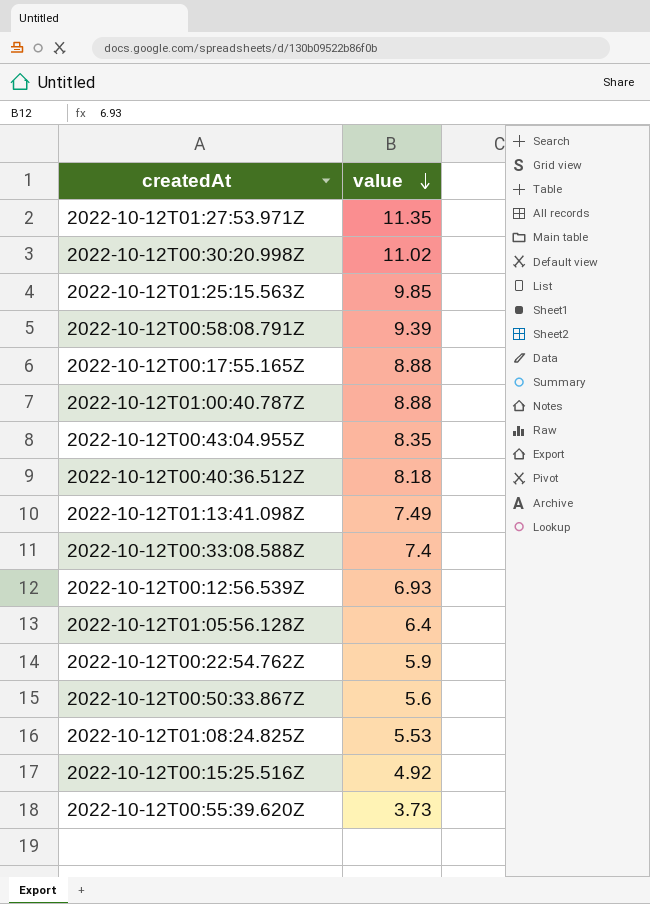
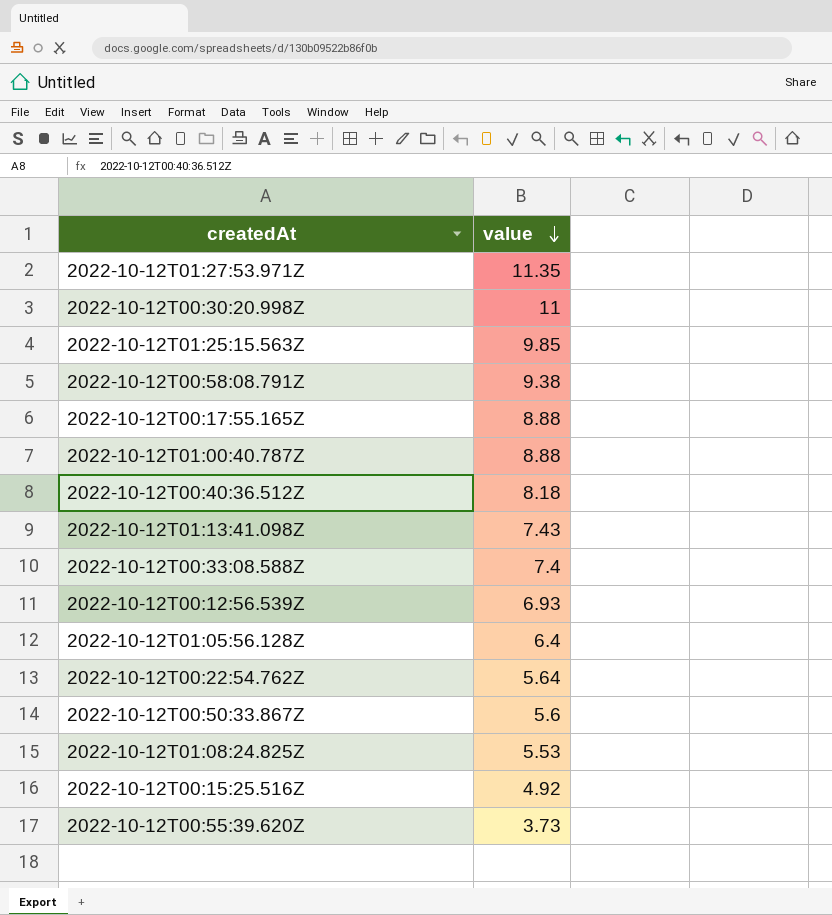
row 2022-10-12T00:43:04.955Z: 8.35 -> none
2022-10-12T00:30:20.998Z | value: 11.02 -> 11
2022-10-12T00:58:08.791Z | value: 9.39 -> 9.38
2022-10-12T01:13:41.098Z | value: 7.49 -> 7.43
2022-10-12T00:22:54.762Z | value: 5.9 -> 5.64

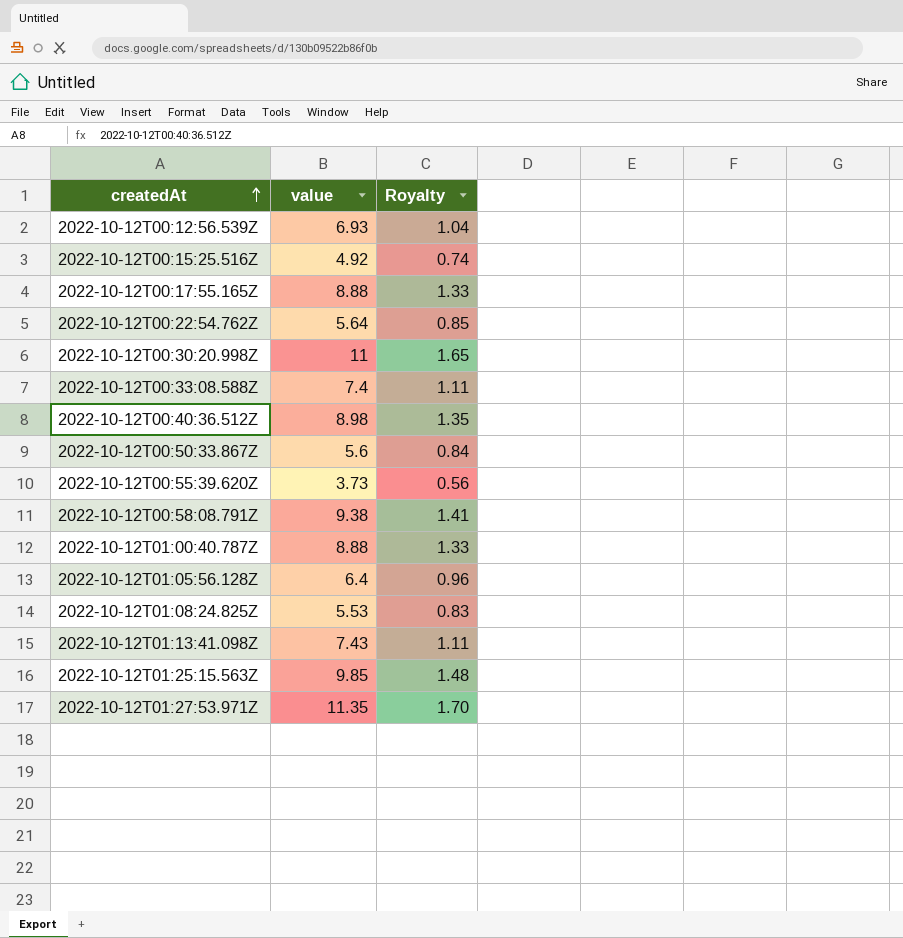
row order: value descending -> createdAt ascending
column Royalty | formula: none -> [value] * 0.15
2022-10-12T00:40:36.512Z | value: 8.18 -> 8.98

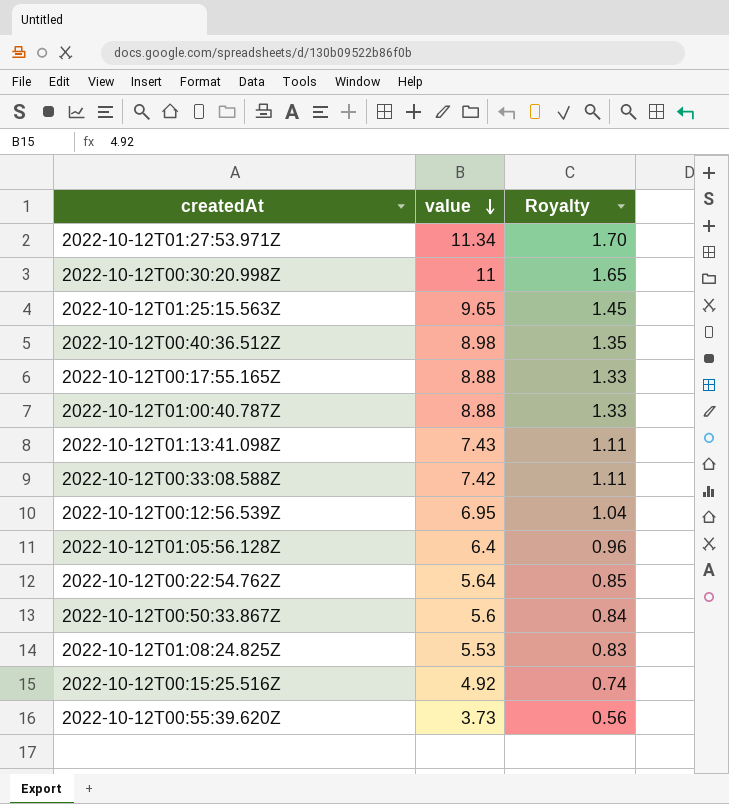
row order: createdAt ascending -> value descending
row 2022-10-12T00:58:08.791Z: 9.38 | 1.41 -> none
2022-10-12T01:27:53.971Z | value: 11.35 -> 11.34
2022-10-12T01:25:15.563Z | value: 9.85 -> 9.65
2022-10-12T01:25:15.563Z | Royalty: 1.48 -> 1.45
2022-10-12T00:33:08.588Z | value: 7.4 -> 7.42
2022-10-12T00:12:56.539Z | value: 6.93 -> 6.95

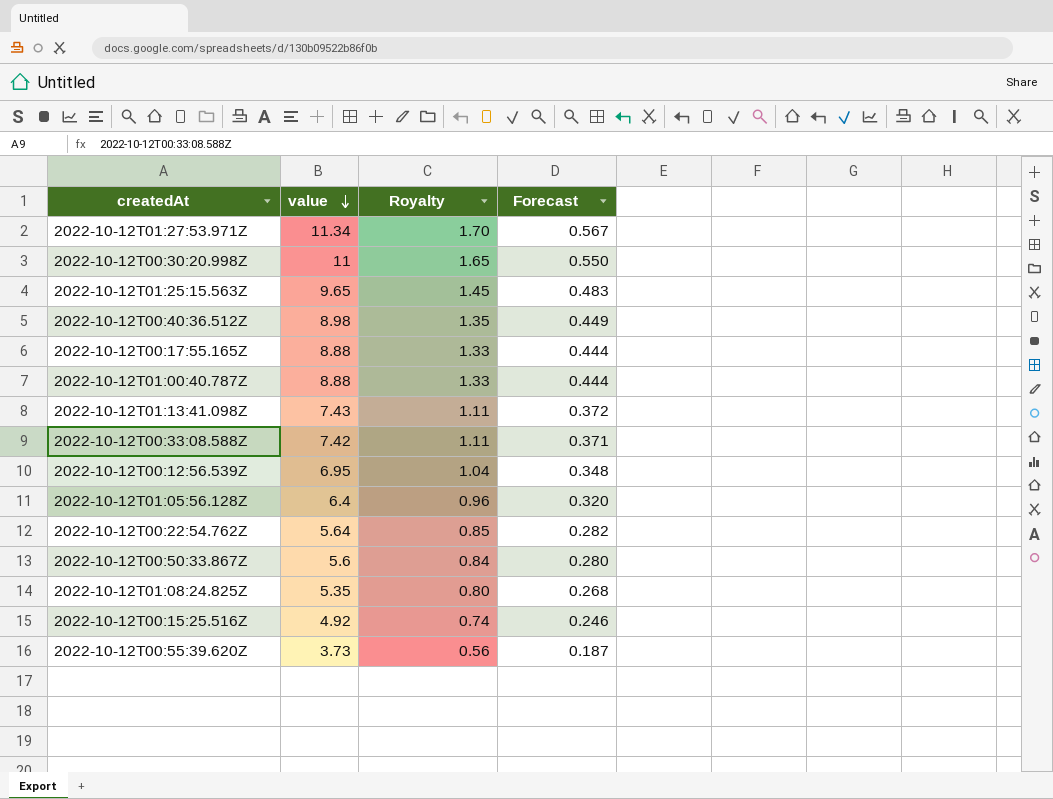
column Forecast | formula: none -> [value] * 0.05
2022-10-12T01:08:24.825Z | value: 5.53 -> 5.35
2022-10-12T01:08:24.825Z | Royalty: 0.83 -> 0.80

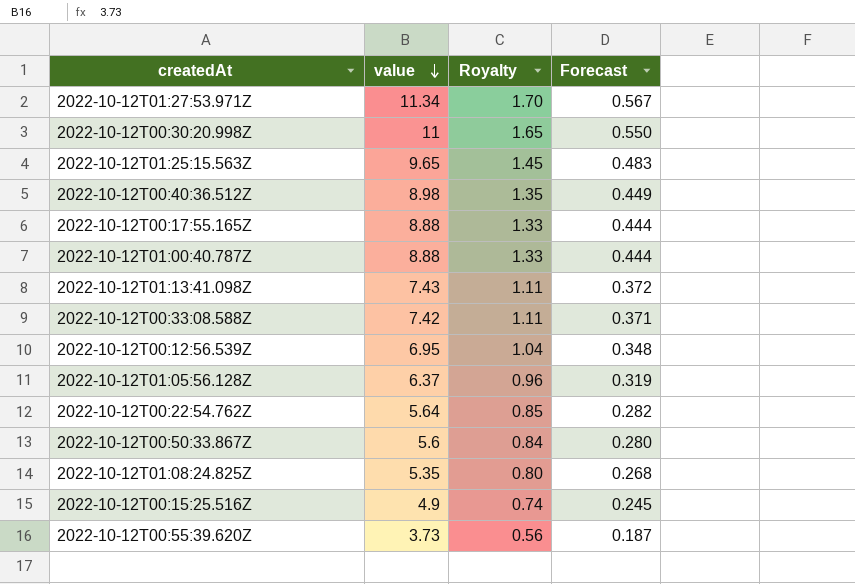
2022-10-12T01:05:56.128Z | value: 6.4 -> 6.37
2022-10-12T01:05:56.128Z | Forecast: 0.320 -> 0.319
2022-10-12T00:15:25.516Z | value: 4.92 -> 4.9
2022-10-12T00:15:25.516Z | Forecast: 0.246 -> 0.245

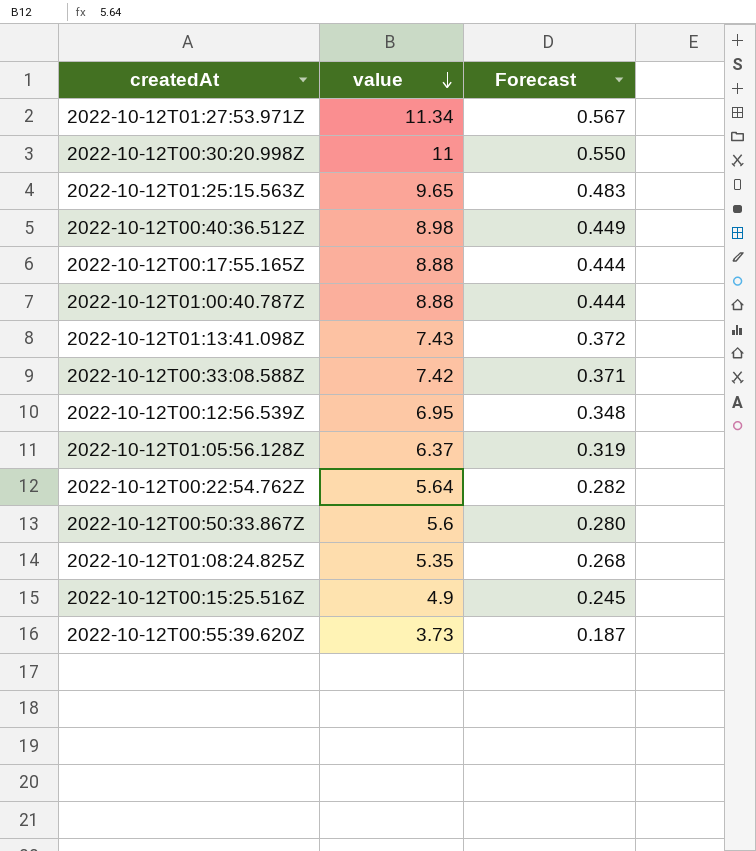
column Royalty | formula: [value] * 0.15 -> none

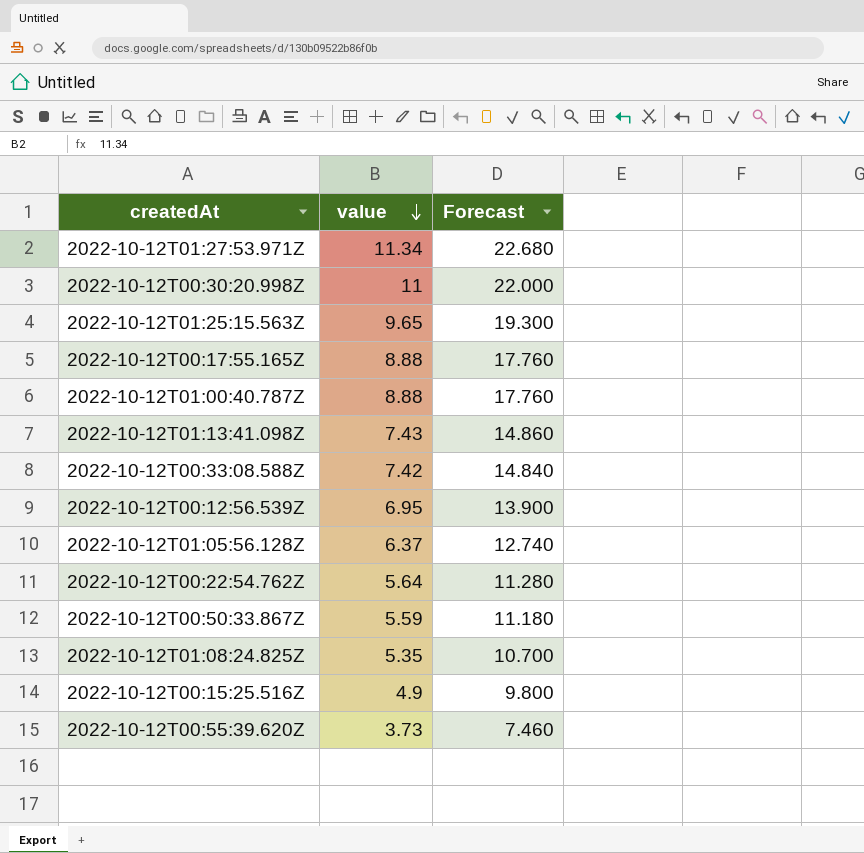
column Forecast | formula: [value] * 0.05 -> [value] * 2
row 2022-10-12T00:40:36.512Z: 8.98 | 0.449 -> none
2022-10-12T00:50:33.867Z | value: 5.6 -> 5.59

